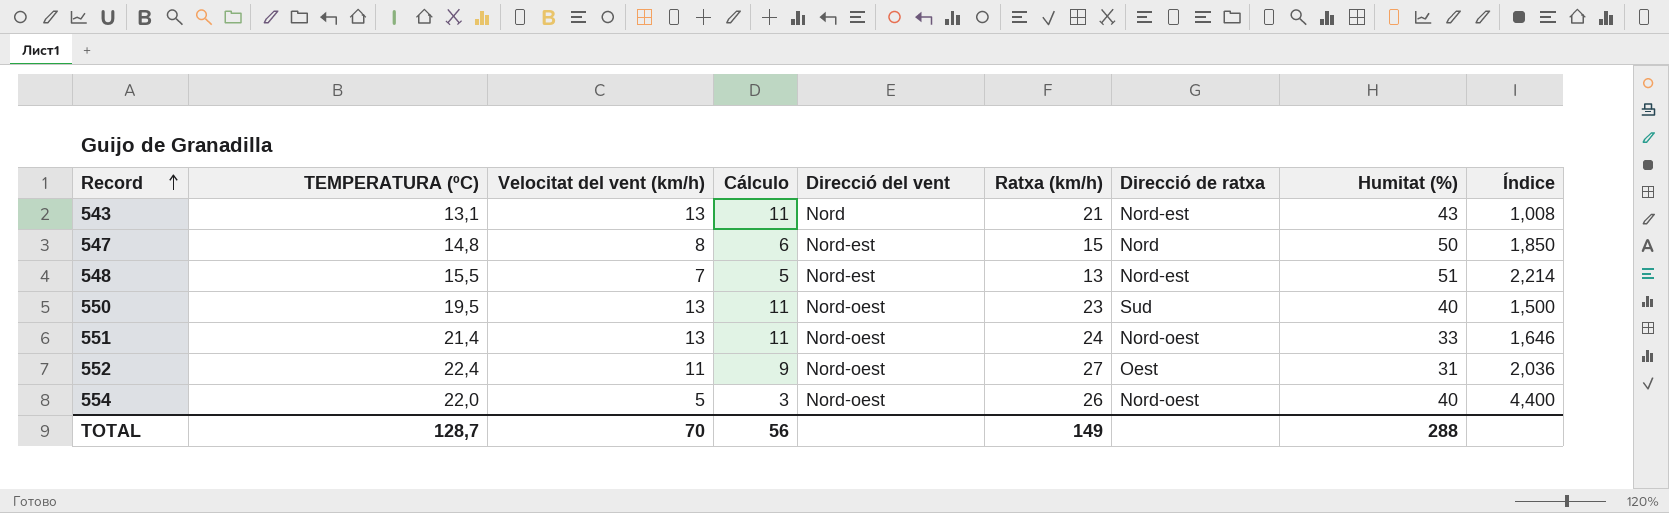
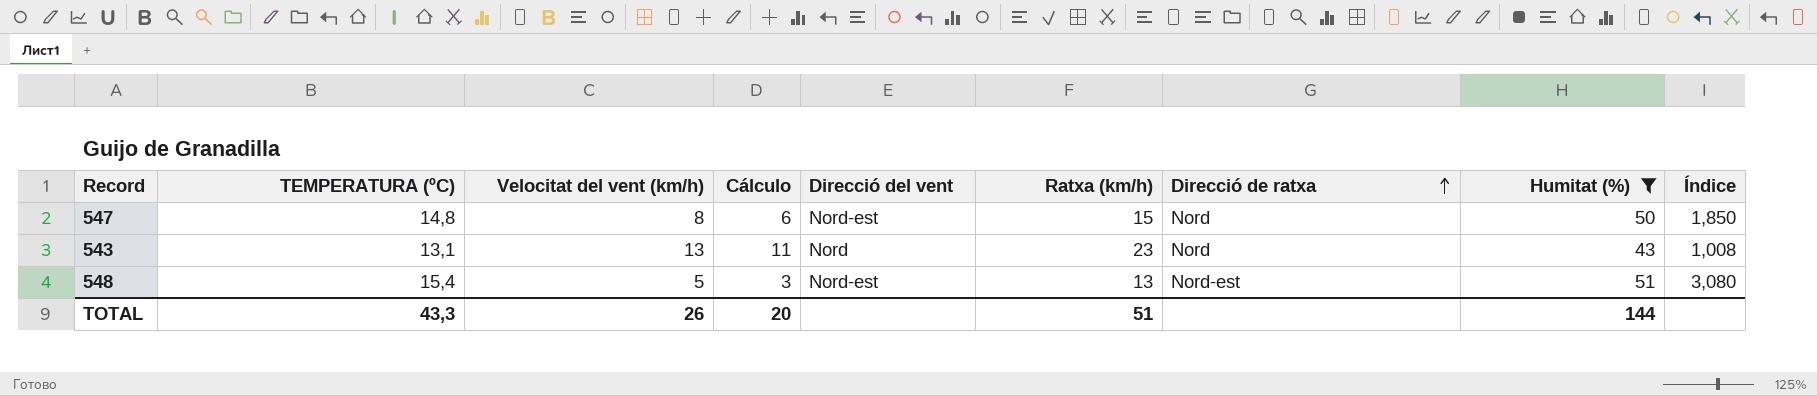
filter: none -> Humitat (%) >= 43
row order: Record ascending -> Direcció de ratxa ascending
543 | Ratxa (km/h): 21 -> 23
543 | Direcció de ratxa: Nord-est -> Nord
548 | TEMPERATURA (ºC): 15,5 -> 15,4
548 | Velocitat del vent (km/h): 7 -> 5
548 | Cálculo: 5 -> 3
548 | Índice: 2,214 -> 3,080
TOTAL | TEMPERATURA (ºC): 128,7 -> 43,3
TOTAL | Velocitat del vent (km/h): 70 -> 26
TOTAL | Cálculo: 56 -> 20
TOTAL | Ratxa (km/h): 149 -> 51
TOTAL | Humitat (%): 288 -> 144

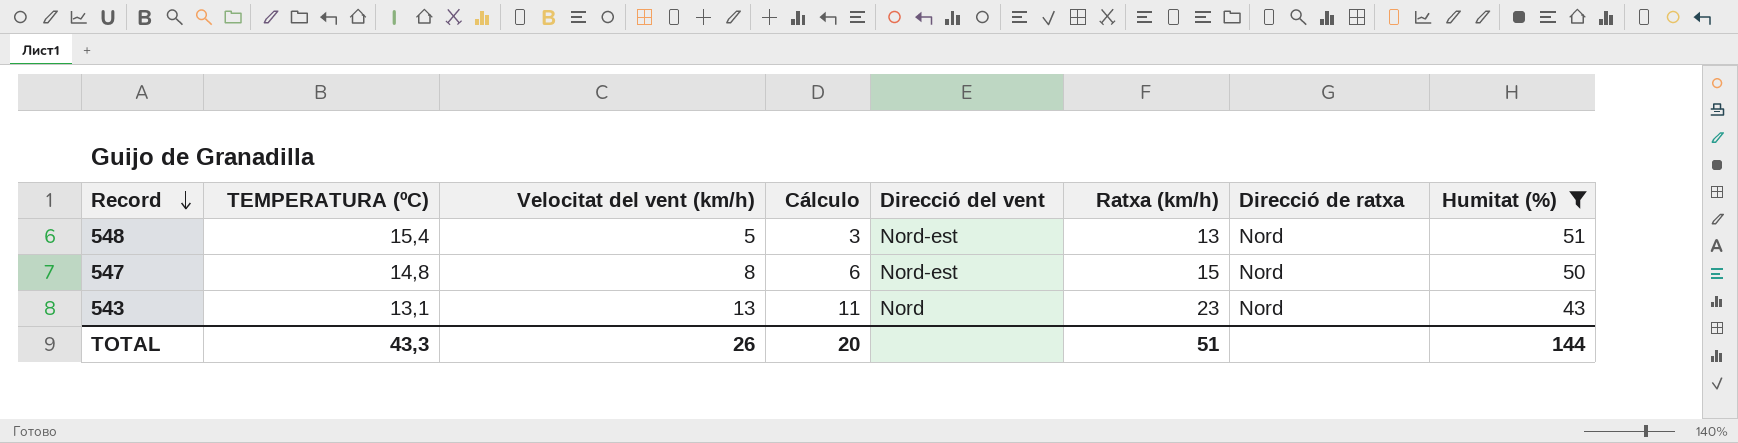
row order: Direcció de ratxa ascending -> Record descending
column Índice | formula: [TEMPERATURA (ºC)] / [Velocitat del vent (km/h)] -> none
548 | Direcció de ratxa: Nord-est -> Nord

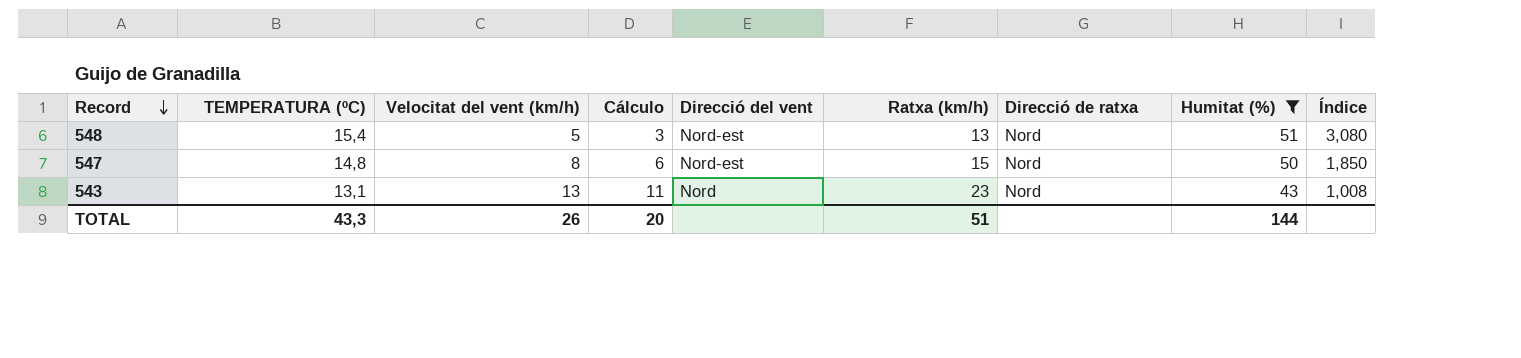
column Índice | formula: none -> [TEMPERATURA (ºC)] / [Velocitat del vent (km/h)]

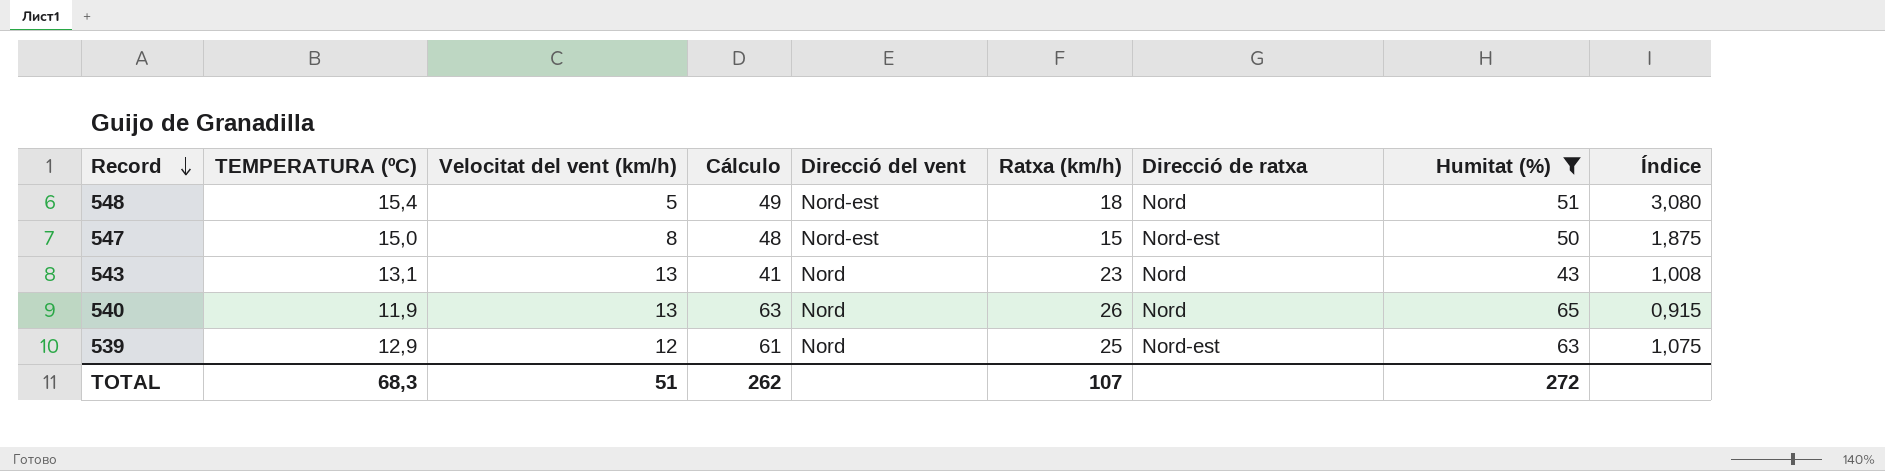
column Cálculo | formula: [Velocitat del vent (km/h)] - 2 -> [Humitat (%)] - 2
548 | Ratxa (km/h): 13 -> 18
547 | TEMPERATURA (ºC): 14,8 -> 15,0
547 | Direcció de ratxa: Nord -> Nord-est
547 | Índice: 1,850 -> 1,875
row 540: none -> 11,9 | 13 | 63 | Nord | 26 | Nord | 65 | 0,915
row 539: none -> 12,9 | 12 | 61 | Nord | 25 | Nord-est | 63 | 1,075
TOTAL | TEMPERATURA (ºC): 43,3 -> 68,3
TOTAL | Velocitat del vent (km/h): 26 -> 51
TOTAL | Cálculo: 20 -> 262
TOTAL | Ratxa (km/h): 51 -> 107
TOTAL | Humitat (%): 144 -> 272

